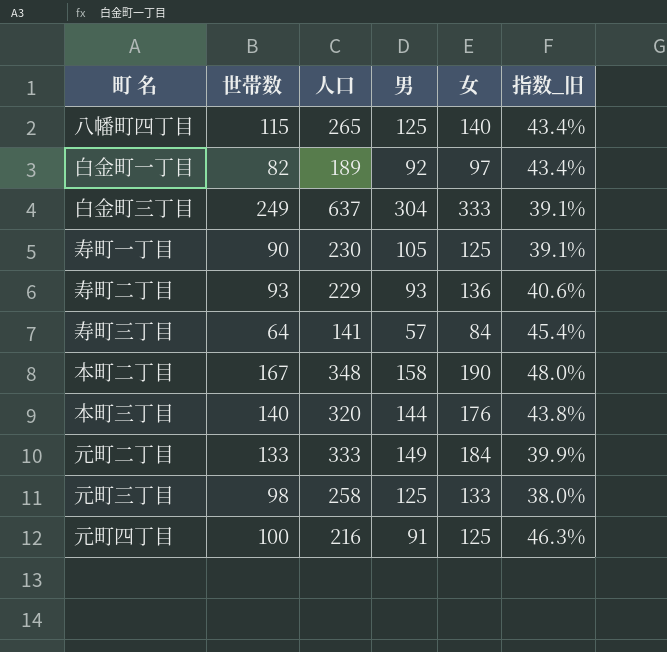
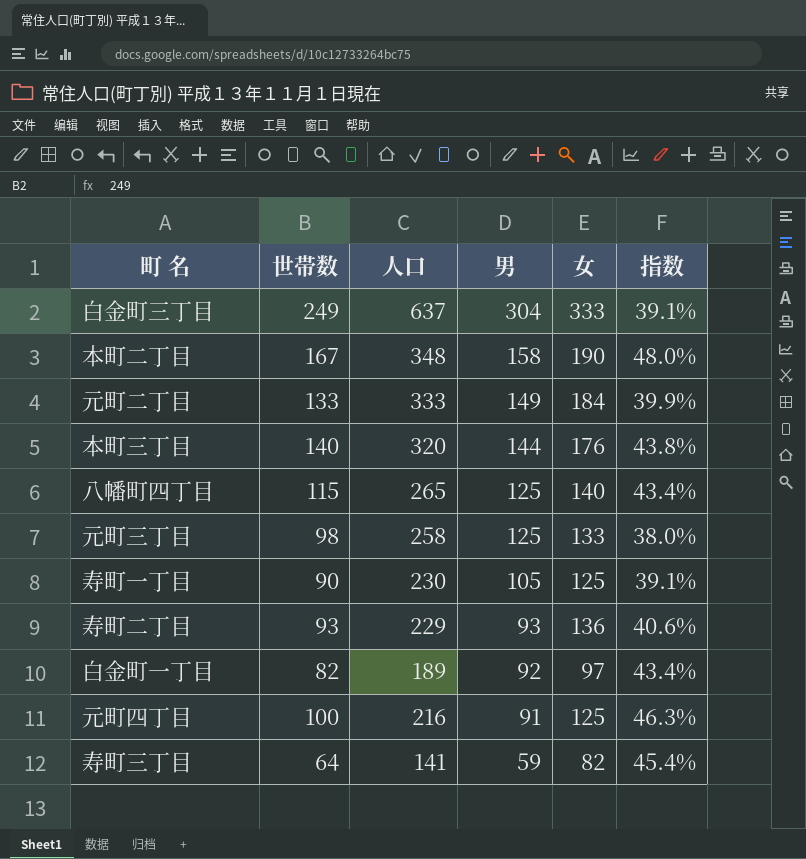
row order: none -> 男 descending
column name: 指数_旧 -> 指数
寿町三丁目 | 男: 57 -> 59
寿町三丁目 | 女: 84 -> 82

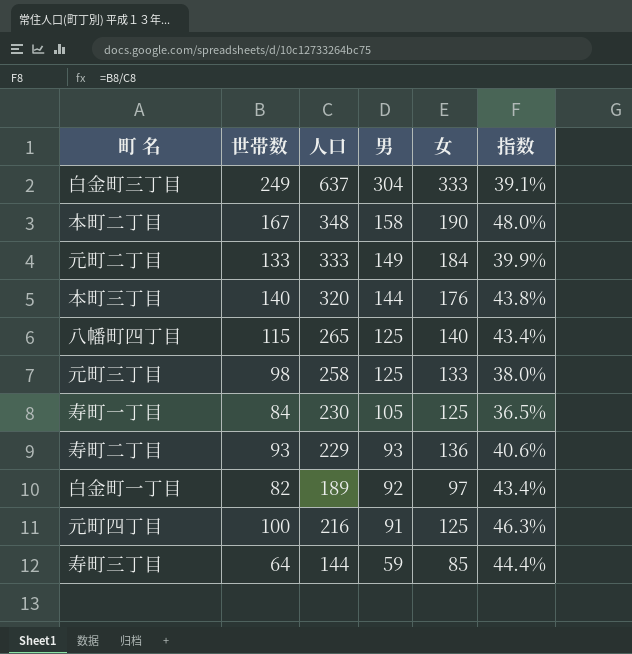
寿町一丁目 | 世帯数: 90 -> 84
寿町一丁目 | 指数: 39.1% -> 36.5%
寿町三丁目 | 人口: 141 -> 144
寿町三丁目 | 女: 82 -> 85
寿町三丁目 | 指数: 45.4% -> 44.4%

